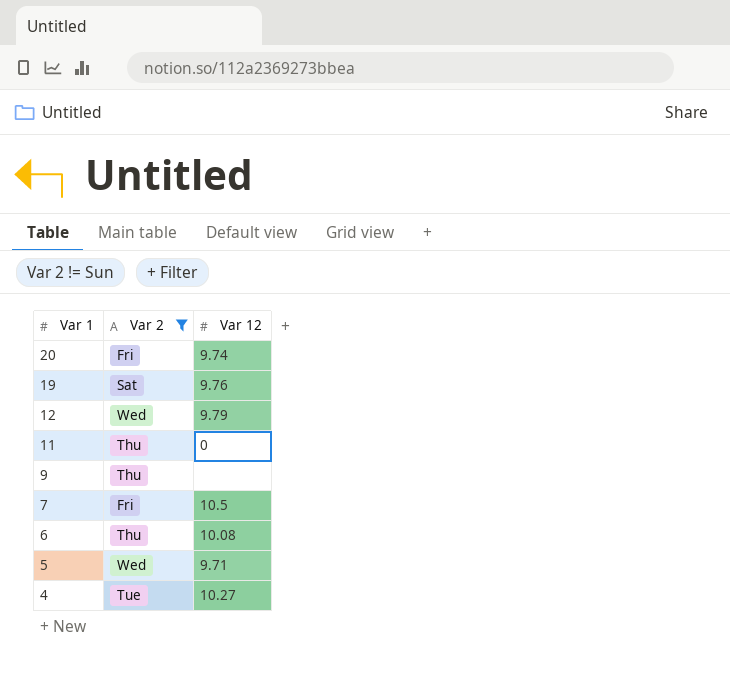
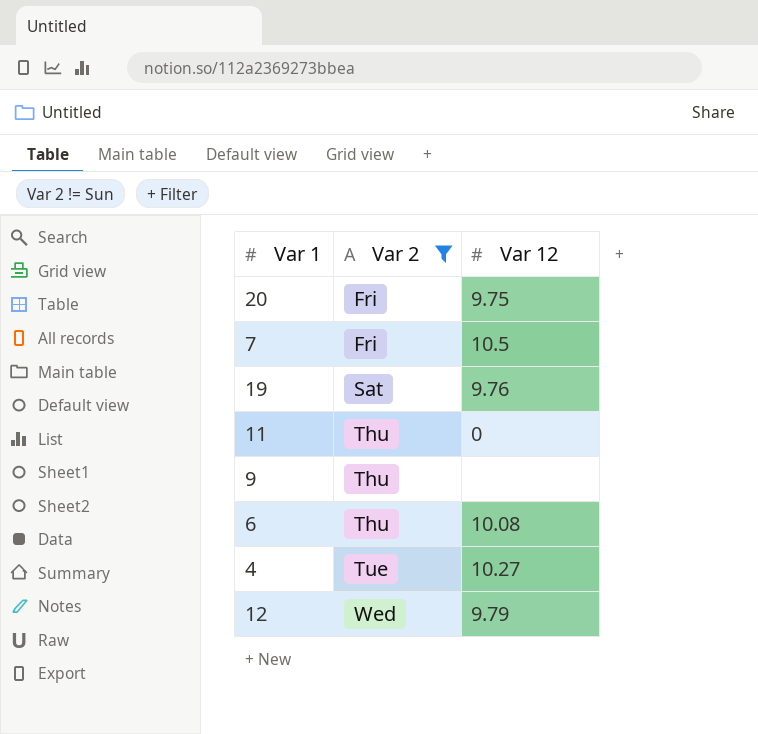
row order: Var 1 descending -> Var 2 ascending
row 5: Wed | 9.71 -> none
20 | Var 12: 9.74 -> 9.75

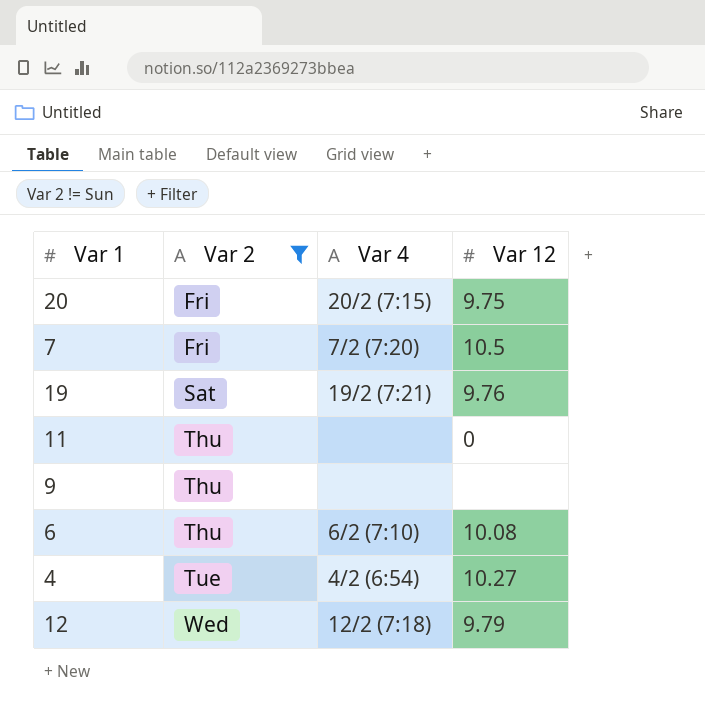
column Var 4 | position: none -> 3

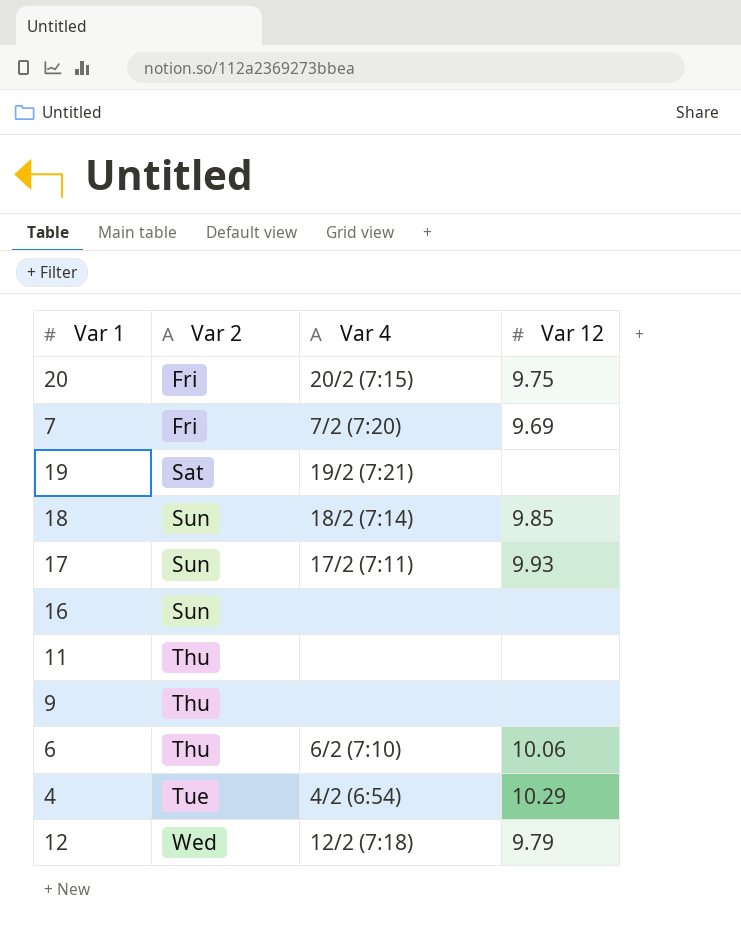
filter: Var 2 != Sun -> none
7 | Var 12: 10.5 -> 9.69
19 | Var 12: 9.76 -> none
11 | Var 12: 0 -> none
6 | Var 12: 10.08 -> 10.06
4 | Var 12: 10.27 -> 10.29

